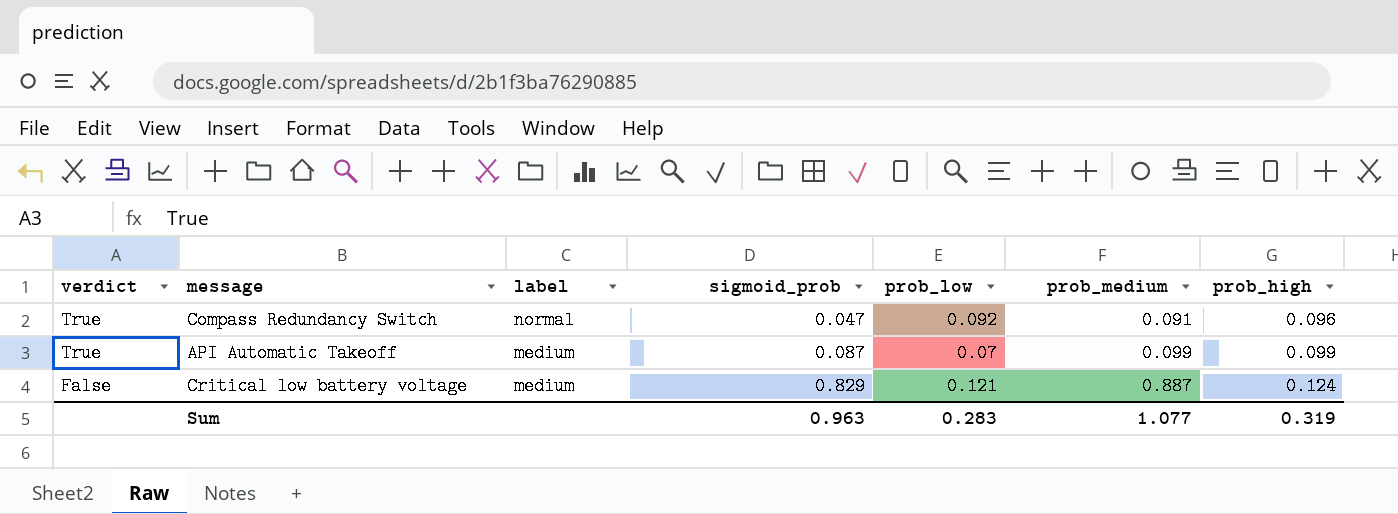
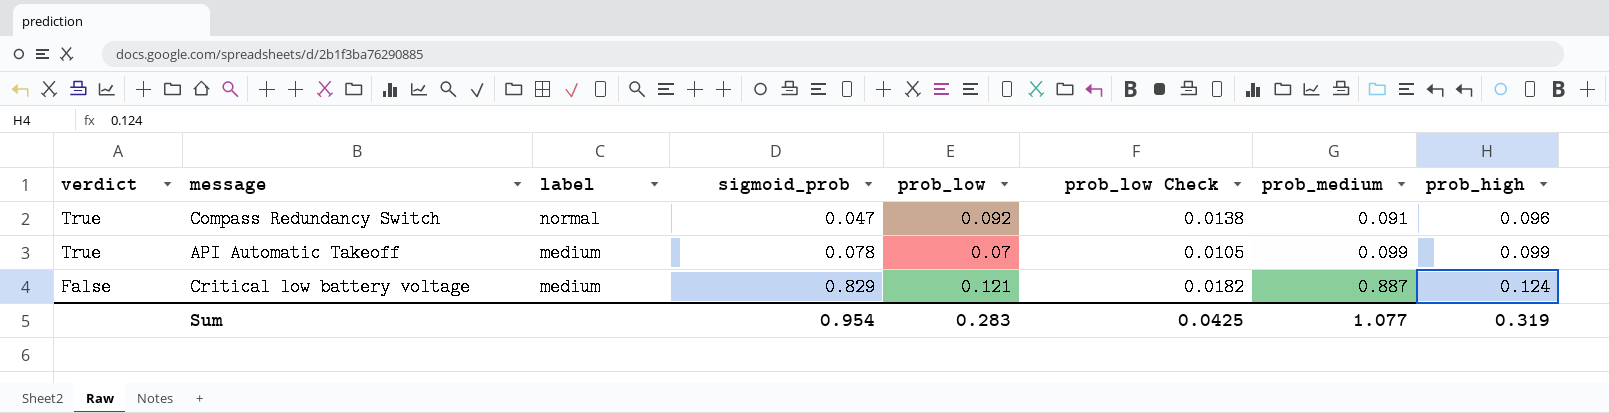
column prob_low Check | formula: none -> [prob_low] * 0.15
API Automatic Takeoff | sigmoid_prob: 0.087 -> 0.078
Sum | sigmoid_prob: 0.963 -> 0.954

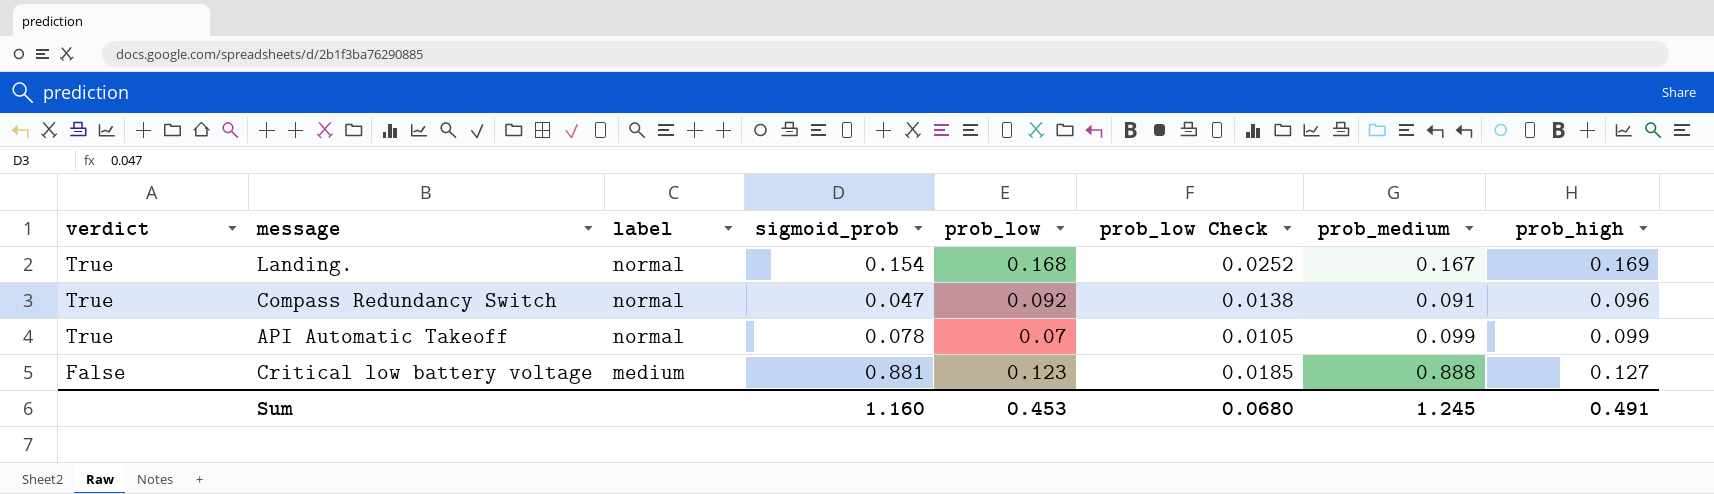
row Landing.: none -> True | normal | 0.154 | 0.168 | 0.0252 | 0.167 | 0.169
API Automatic Takeoff | label: medium -> normal
Critical low battery voltage | sigmoid_prob: 0.829 -> 0.881
Critical low battery voltage | prob_low: 0.121 -> 0.123
Critical low battery voltage | prob_low Check: 0.0182 -> 0.0185
Critical low battery voltage | prob_medium: 0.887 -> 0.888
Critical low battery voltage | prob_high: 0.124 -> 0.127
Sum | sigmoid_prob: 0.954 -> 1.160
Sum | prob_low: 0.283 -> 0.453
Sum | prob_low Check: 0.0425 -> 0.0680
Sum | prob_medium: 1.077 -> 1.245
Sum | prob_high: 0.319 -> 0.491

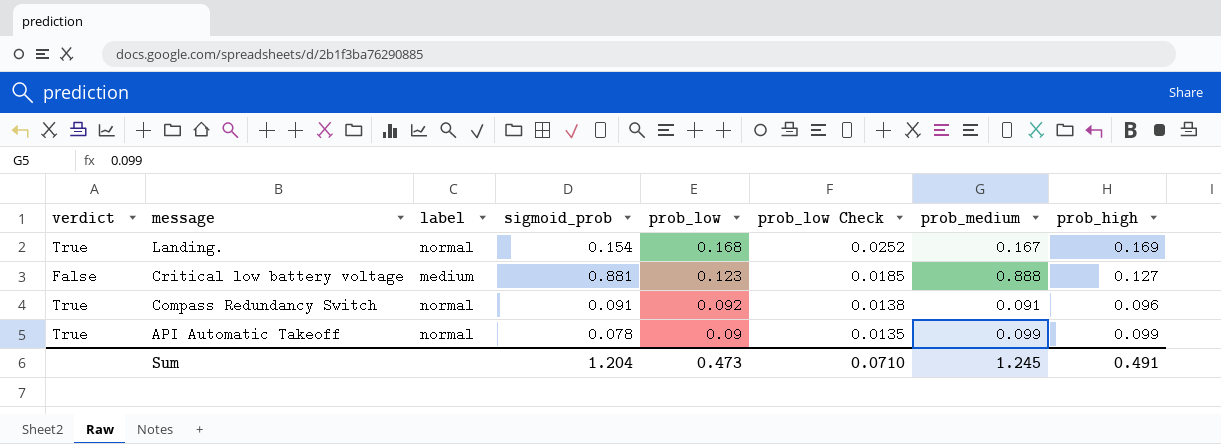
row order: verdict descending -> message descending
Compass Redundancy Switch | sigmoid_prob: 0.047 -> 0.091
API Automatic Takeoff | prob_low: 0.07 -> 0.09
API Automatic Takeoff | prob_low Check: 0.0105 -> 0.0135
Sum | sigmoid_prob: 1.160 -> 1.204
Sum | prob_low: 0.453 -> 0.473
Sum | prob_low Check: 0.0680 -> 0.0710

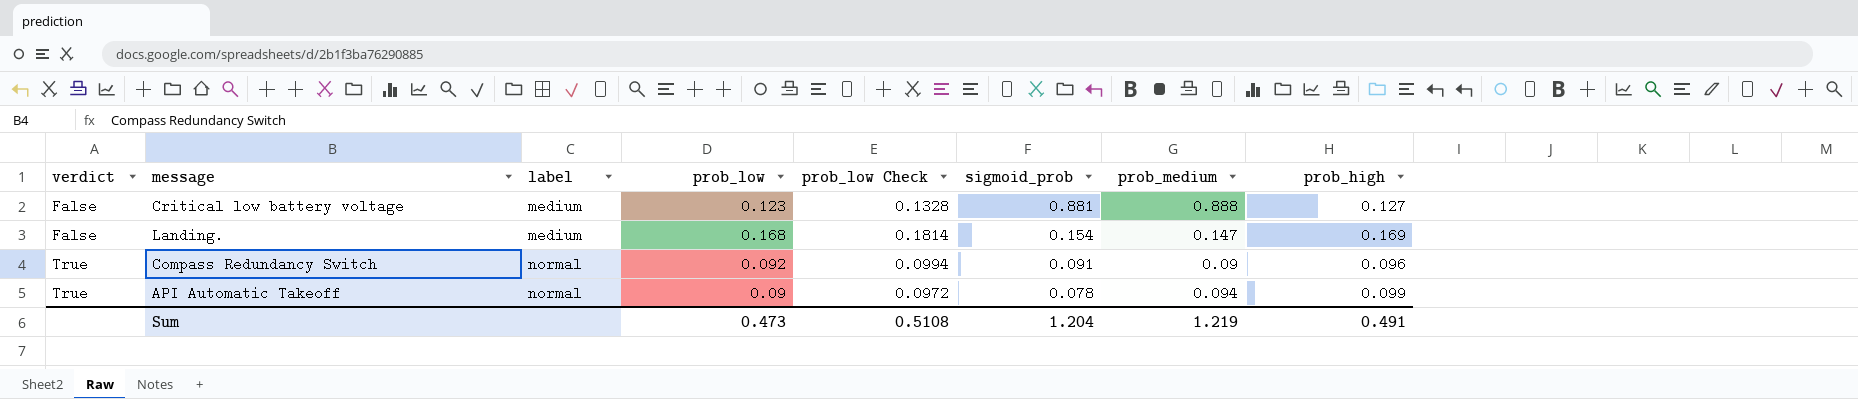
row order: message descending -> verdict ascending
column prob_low Check | formula: [prob_low] * 0.15 -> [prob_low] * 1.08
column sigmoid_prob | position: 4 -> 6
Landing. | verdict: True -> False
Landing. | label: normal -> medium
Landing. | prob_medium: 0.167 -> 0.147
Compass Redundancy Switch | prob_medium: 0.091 -> 0.09
API Automatic Takeoff | prob_medium: 0.099 -> 0.094
Sum | prob_low Check: 0.0710 -> 0.5108
Sum | prob_medium: 1.245 -> 1.219

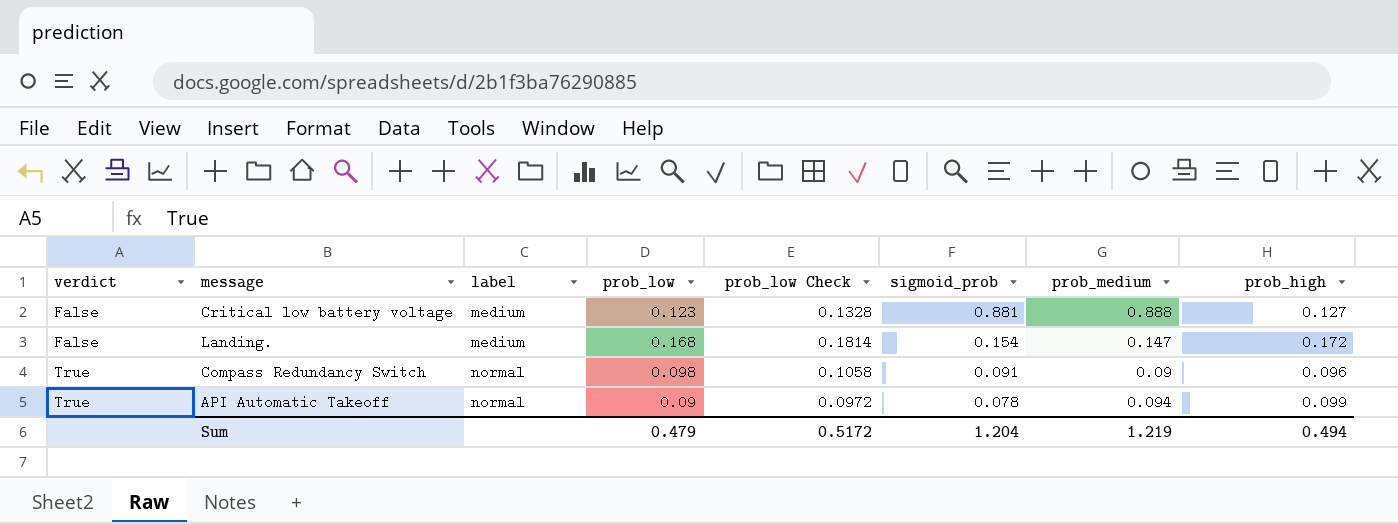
Landing. | prob_high: 0.169 -> 0.172
Compass Redundancy Switch | prob_low: 0.092 -> 0.098
Compass Redundancy Switch | prob_low Check: 0.0994 -> 0.1058
Sum | prob_low: 0.473 -> 0.479
Sum | prob_low Check: 0.5108 -> 0.5172
Sum | prob_high: 0.491 -> 0.494

